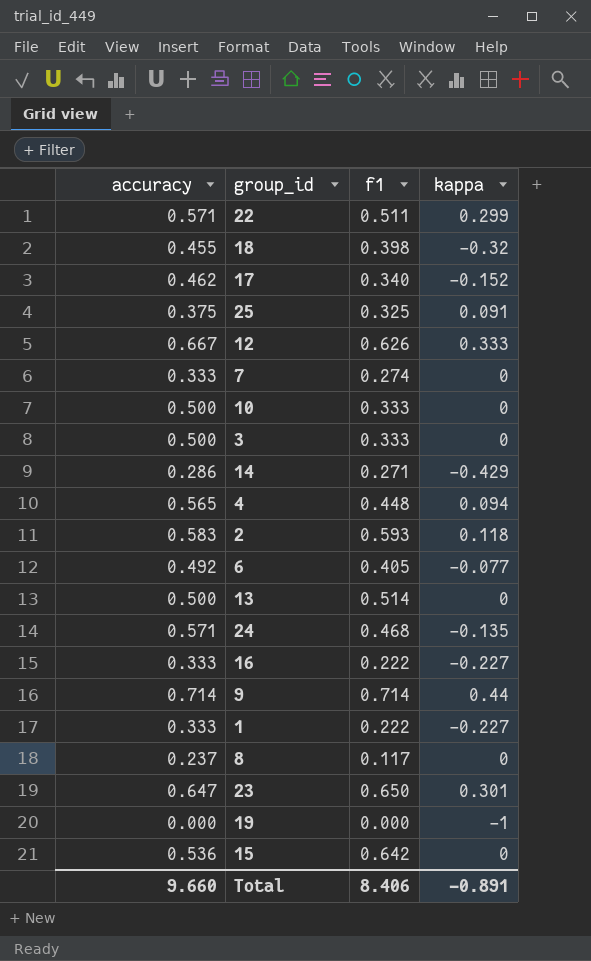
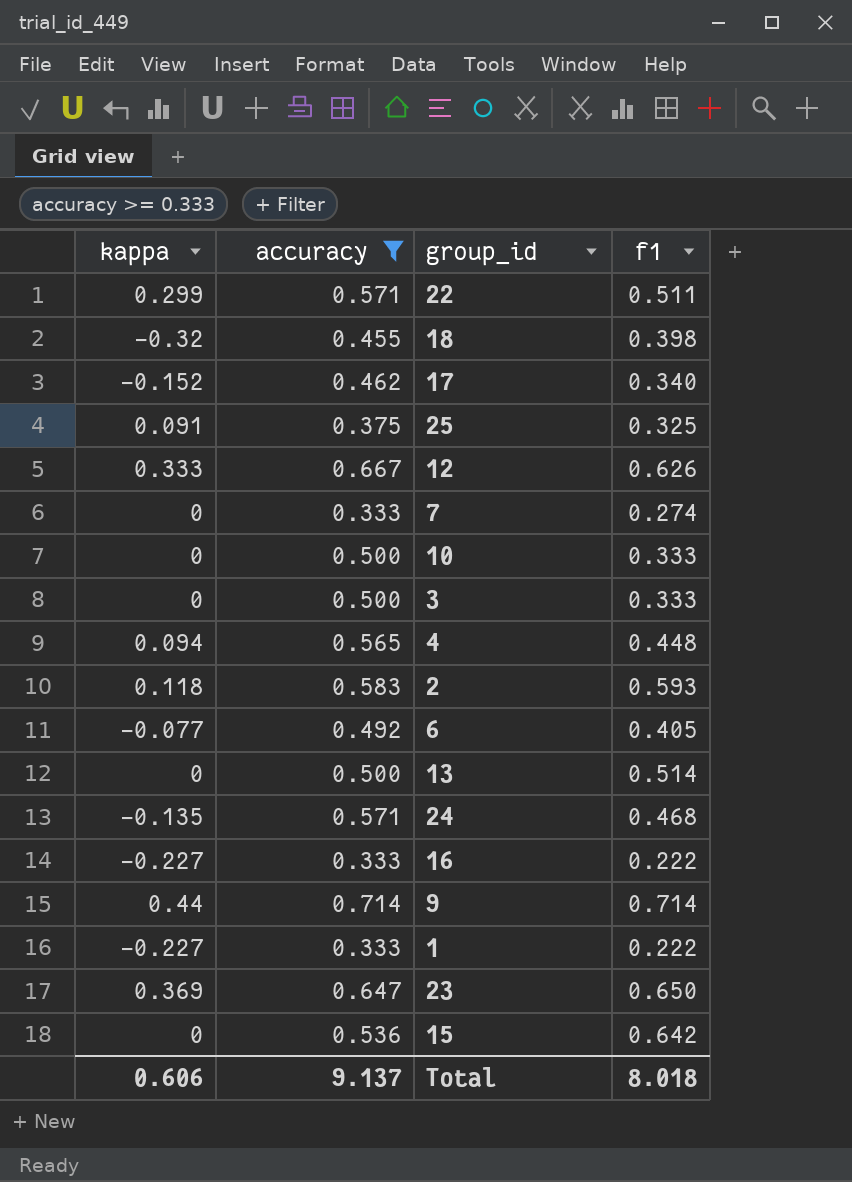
filter: none -> accuracy >= 0.333
column kappa | position: 4 -> 1
23 | kappa: 0.301 -> 0.369
Total | kappa: -0.891 -> 0.606
Total | accuracy: 9.660 -> 9.137
Total | f1: 8.406 -> 8.018

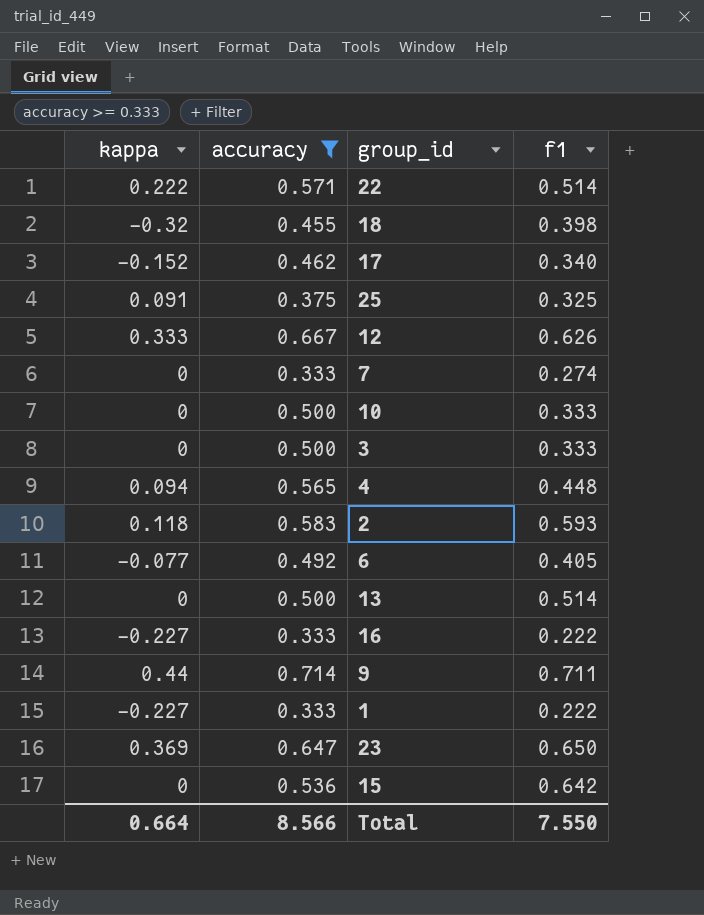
row 24: -0.135 | 0.571 | 0.468 -> none
22 | kappa: 0.299 -> 0.222
22 | f1: 0.511 -> 0.514
9 | f1: 0.714 -> 0.711
Total | kappa: 0.606 -> 0.664
Total | accuracy: 9.137 -> 8.566
Total | f1: 8.018 -> 7.550

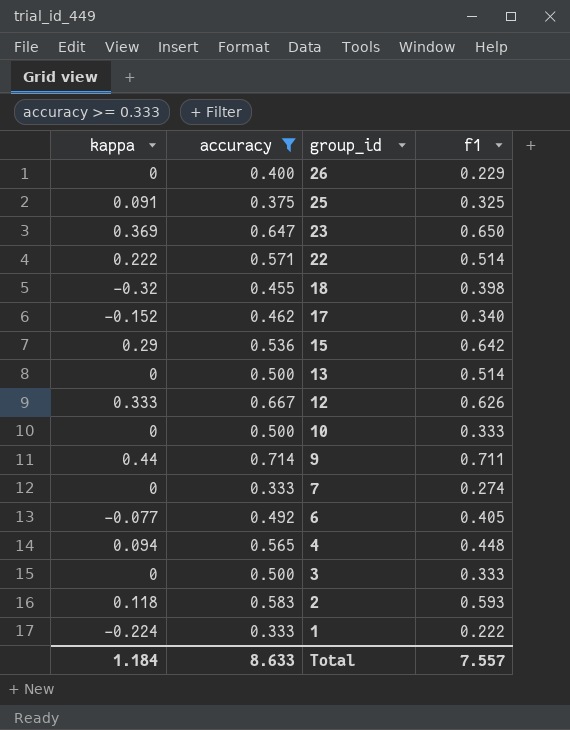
row order: none -> group_id descending
row 16: -0.227 | 0.333 | 0.222 -> none
row 26: none -> 0 | 0.400 | 0.229
15 | kappa: 0 -> 0.29
1 | kappa: -0.227 -> -0.224
Total | kappa: 0.664 -> 1.184
Total | accuracy: 8.566 -> 8.633
Total | f1: 7.550 -> 7.557

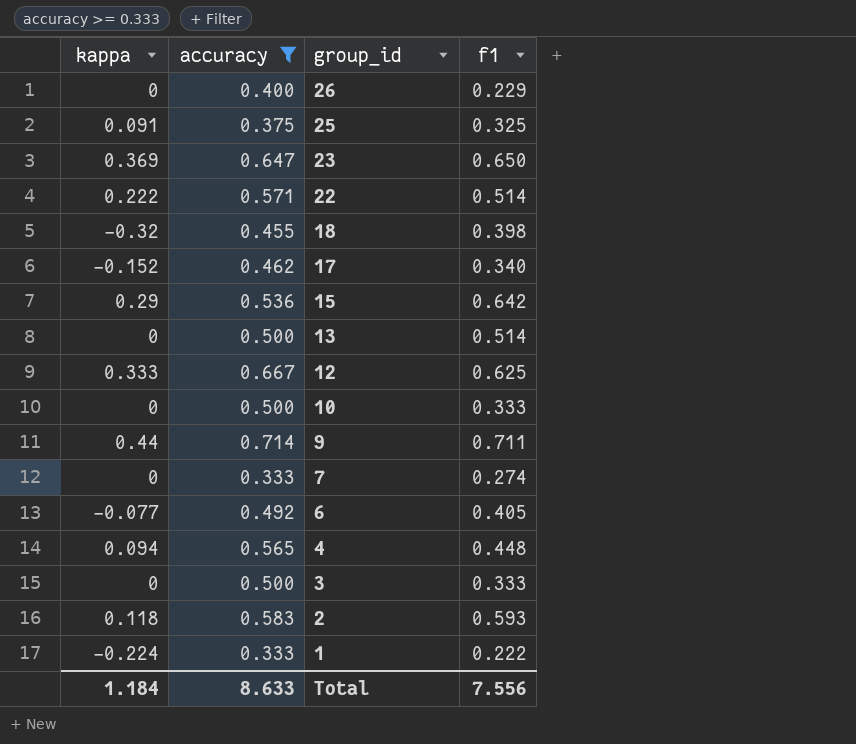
12 | f1: 0.626 -> 0.625
Total | f1: 7.557 -> 7.556

